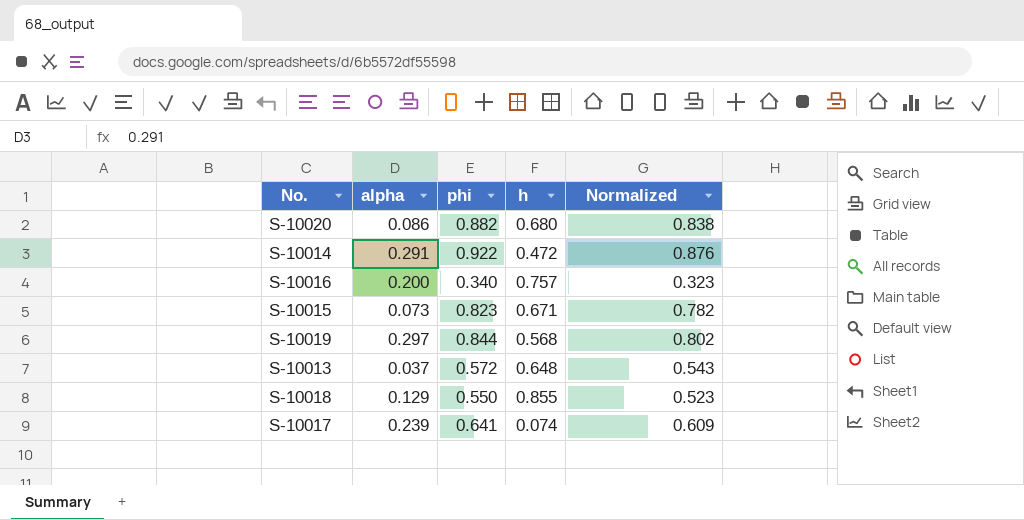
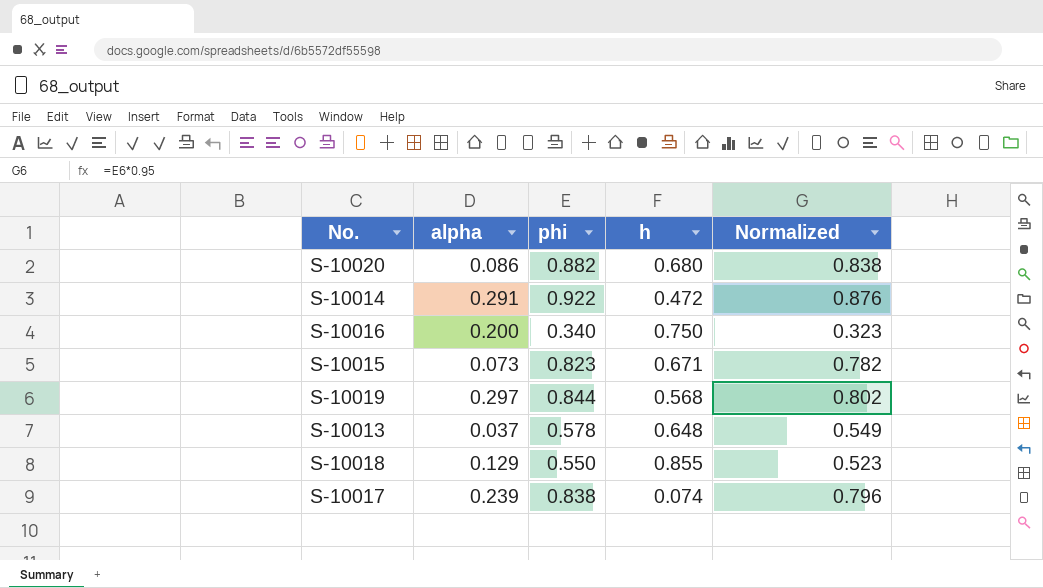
S-10016 | h: 0.757 -> 0.750
S-10013 | phi: 0.572 -> 0.578
S-10013 | Normalized: 0.543 -> 0.549
S-10017 | phi: 0.641 -> 0.838
S-10017 | Normalized: 0.609 -> 0.796

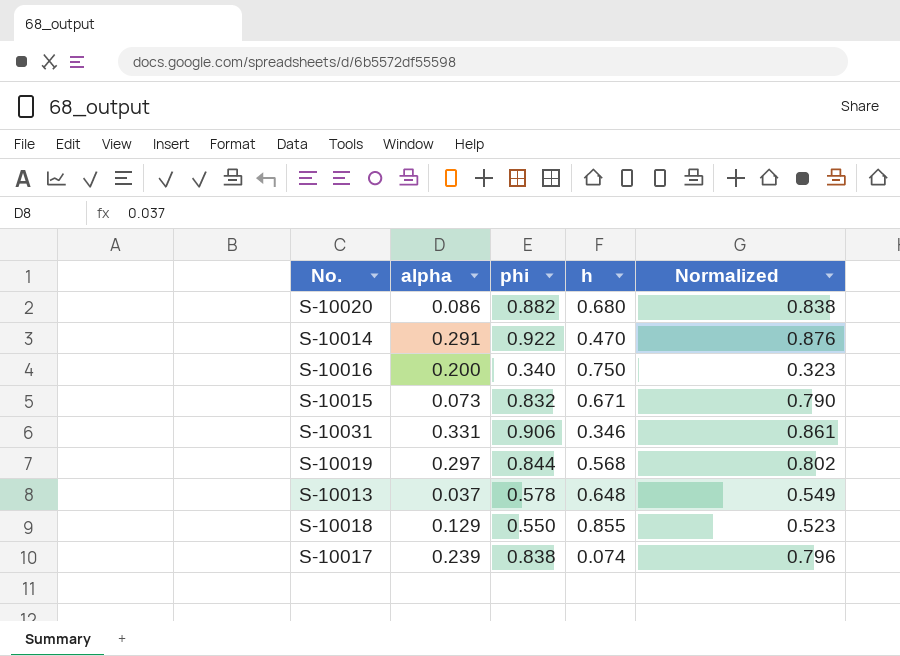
S-10014 | h: 0.472 -> 0.470
S-10015 | phi: 0.823 -> 0.832
S-10015 | Normalized: 0.782 -> 0.790
row S-10031: none -> 0.331 | 0.906 | 0.346 | 0.861

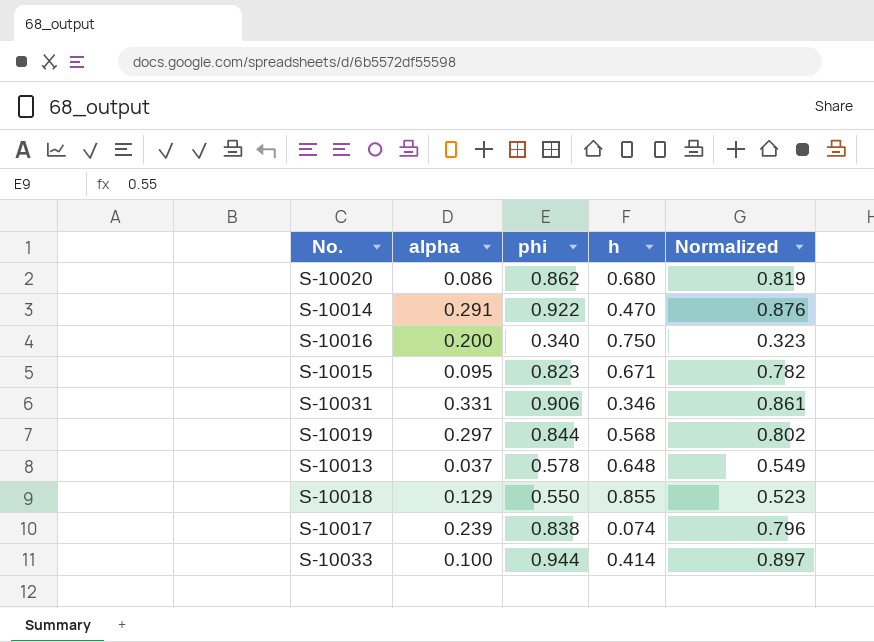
S-10020 | phi: 0.882 -> 0.862
S-10020 | Normalized: 0.838 -> 0.819
S-10015 | alpha: 0.073 -> 0.095
S-10015 | phi: 0.832 -> 0.823
S-10015 | Normalized: 0.790 -> 0.782
row S-10033: none -> 0.100 | 0.944 | 0.414 | 0.897

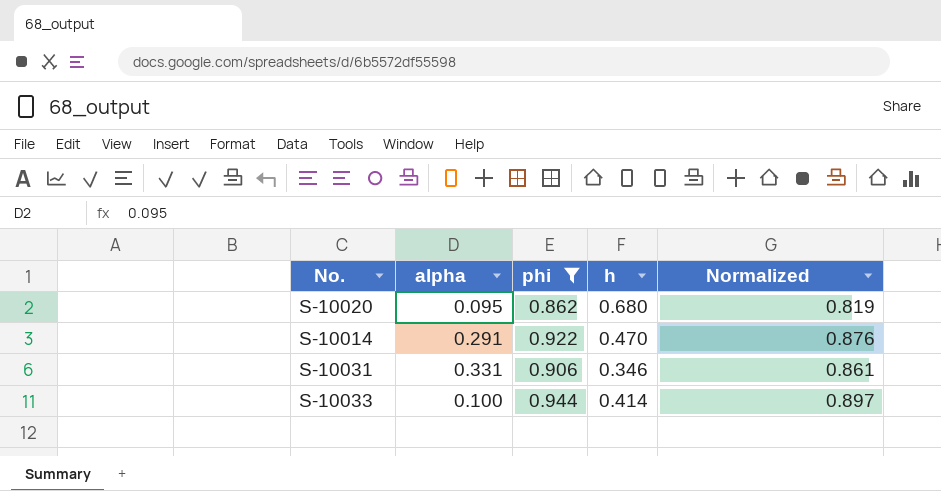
filter: none -> phi >= 0.862
S-10020 | alpha: 0.086 -> 0.095

